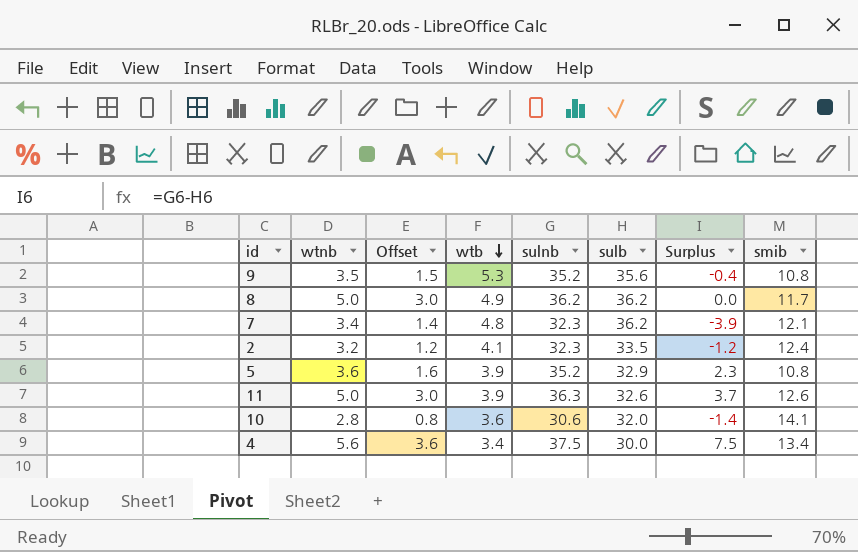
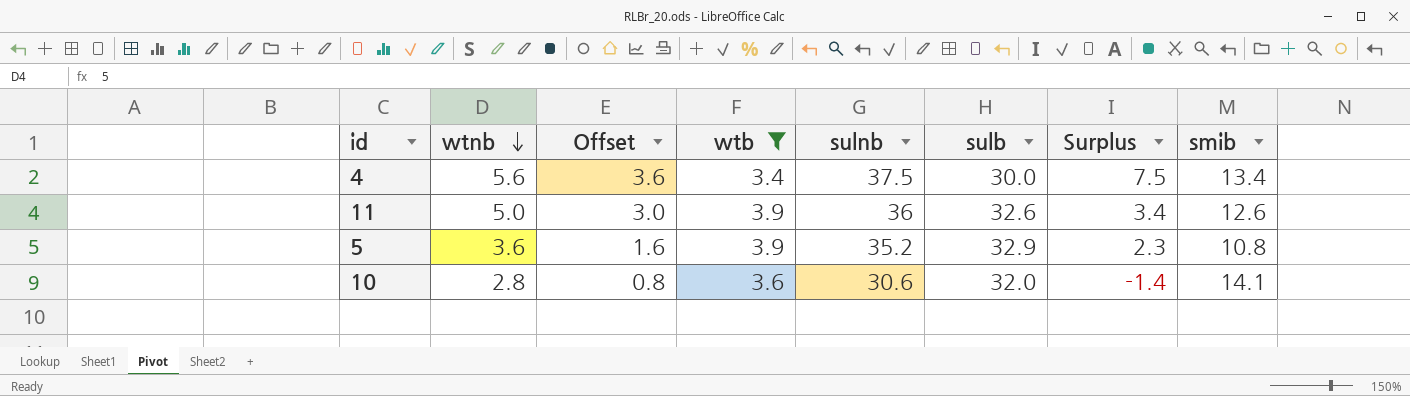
filter: none -> wtb <= 3.9
row order: wtb descending -> wtnb descending
11 | sulnb: 36.3 -> 36
11 | Surplus: 3.7 -> 3.4

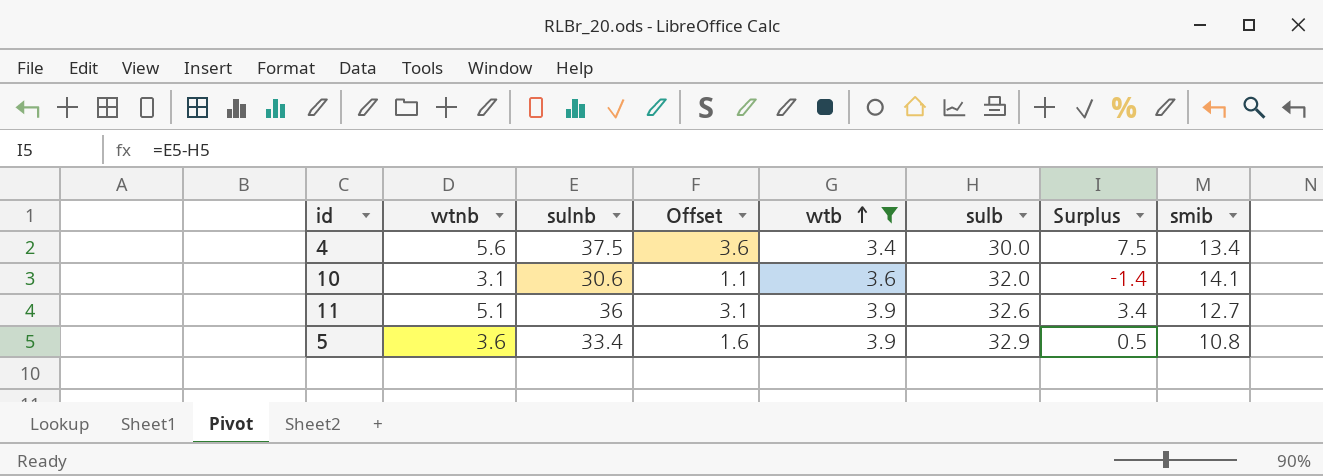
row order: wtnb descending -> wtb ascending
column sulnb | position: 5 -> 3
10 | wtnb: 2.8 -> 3.1
10 | Offset: 0.8 -> 1.1
11 | wtnb: 5.0 -> 5.1
11 | Offset: 3.0 -> 3.1
11 | smib: 12.6 -> 12.7
5 | sulnb: 35.2 -> 33.4
5 | Surplus: 2.3 -> 0.5

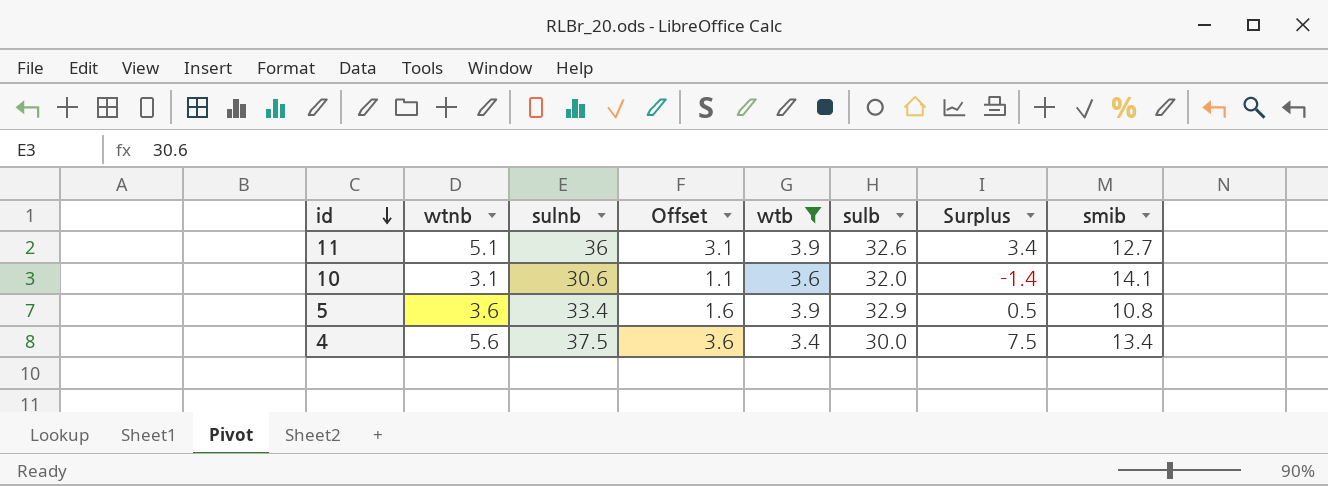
row order: wtb ascending -> id descending

